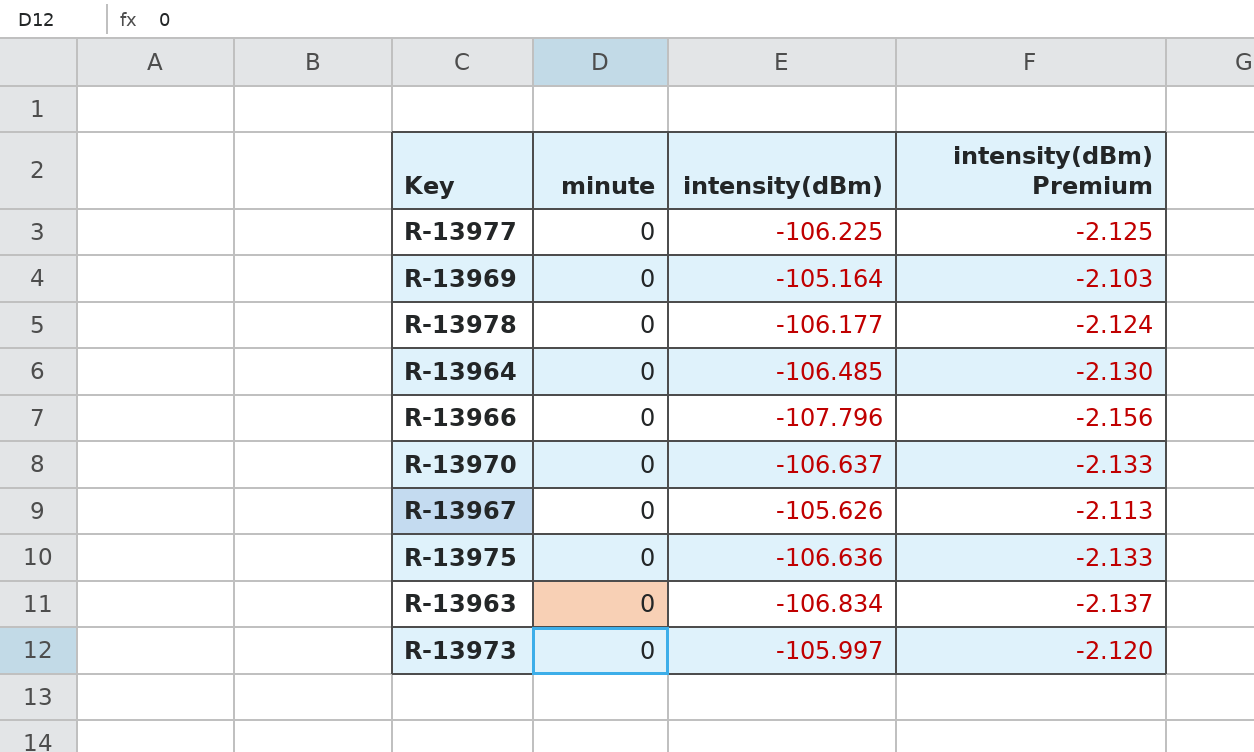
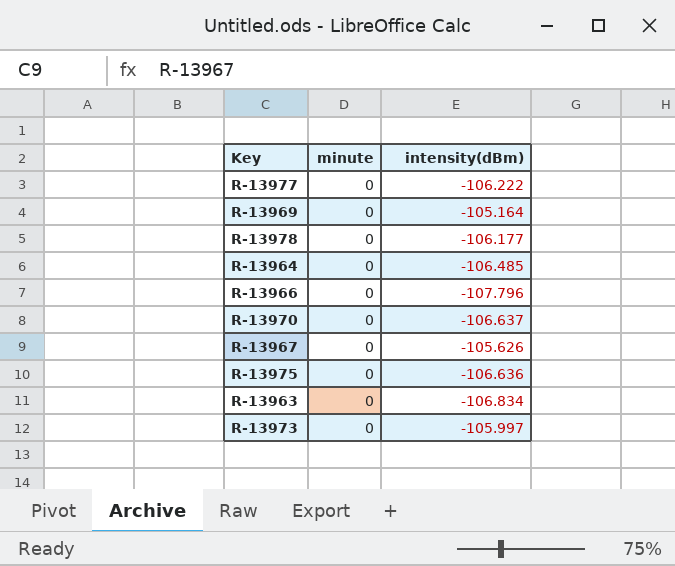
column intensity(dBm) Premium | formula: [intensity(dBm)] * 0.02 -> none
R-13977 | intensity(dBm): -106.225 -> -106.222

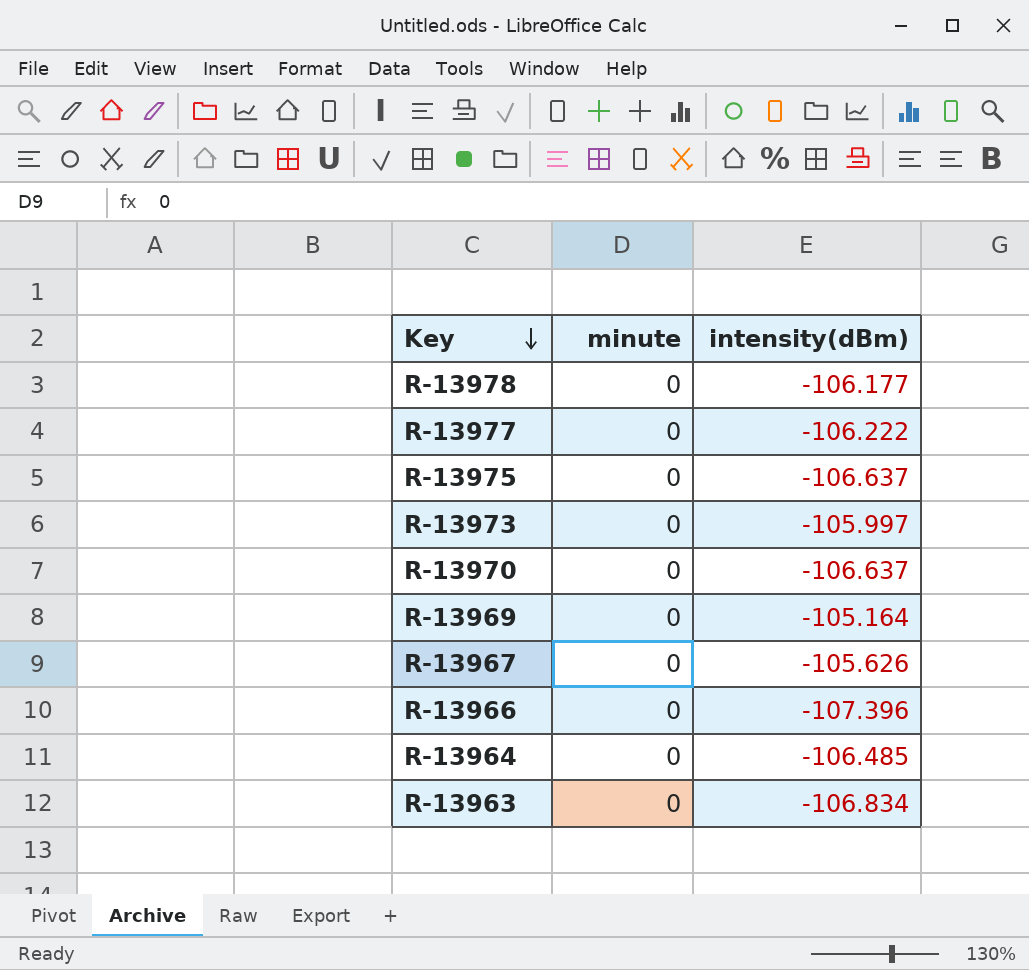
row order: none -> Key descending
R-13975 | intensity(dBm): -106.636 -> -106.637
R-13966 | intensity(dBm): -107.796 -> -107.396

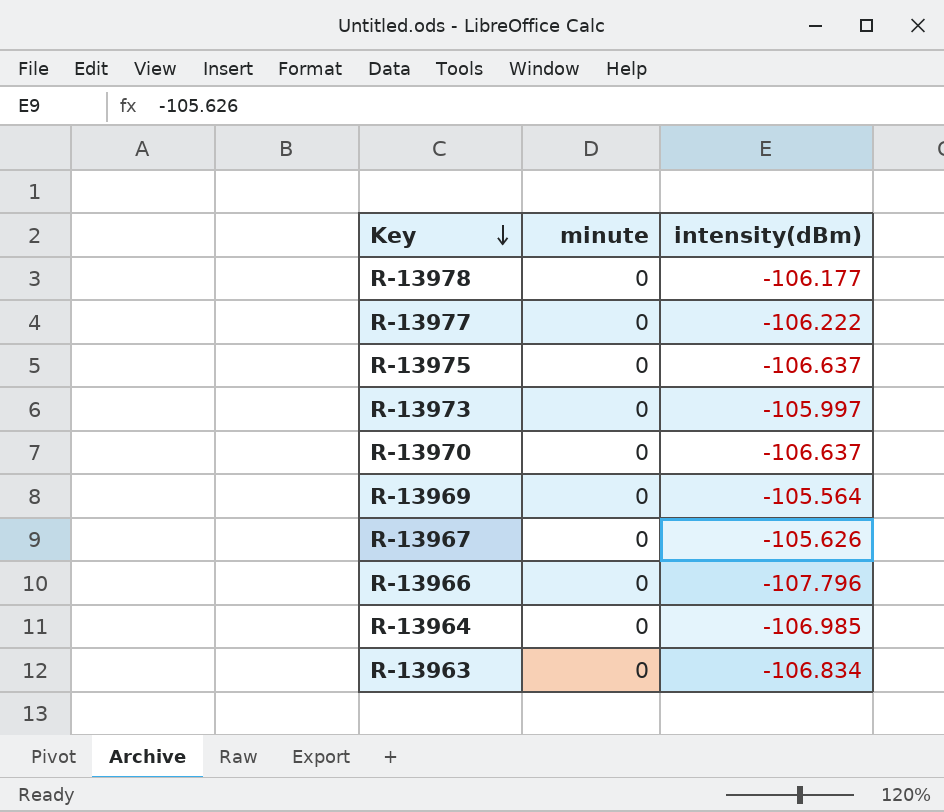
R-13969 | intensity(dBm): -105.164 -> -105.564
R-13966 | intensity(dBm): -107.396 -> -107.796
R-13964 | intensity(dBm): -106.485 -> -106.985

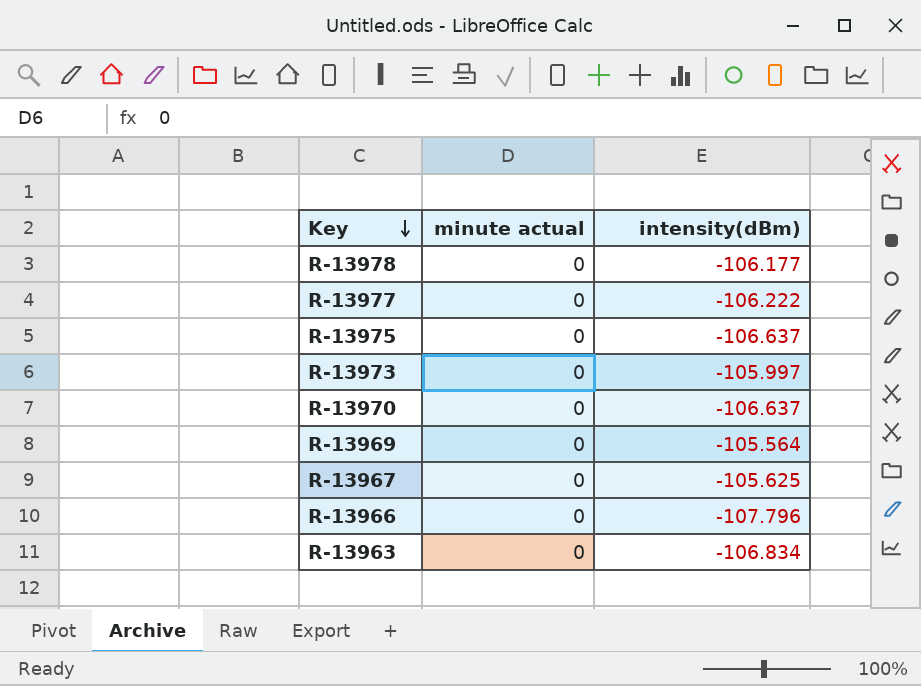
column name: minute -> minute actual
row R-13964: 0 | -106.985 -> none
R-13967 | intensity(dBm): -105.626 -> -105.625

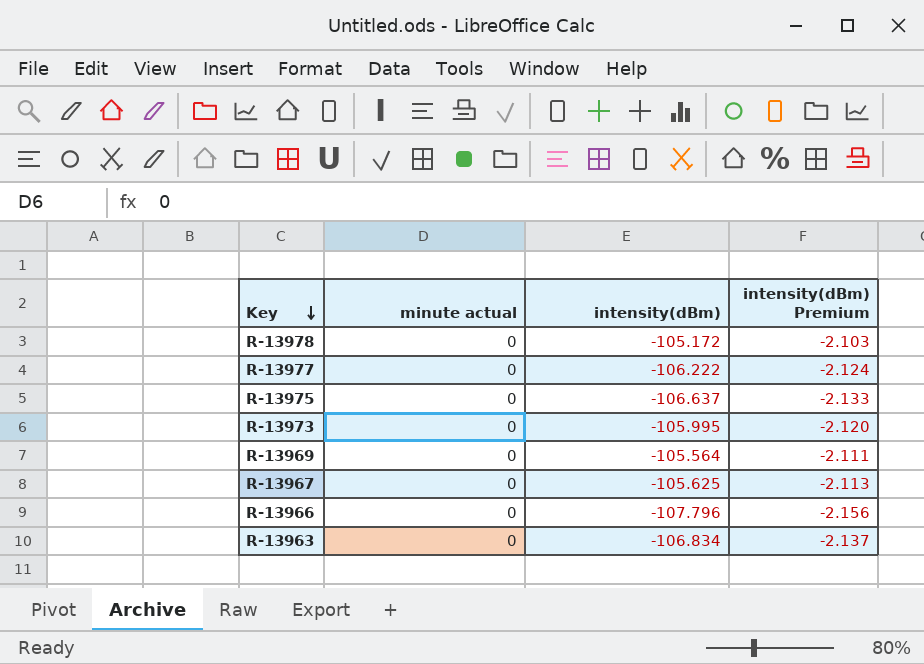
column intensity(dBm) Premium | formula: none -> [intensity(dBm)] * 0.02
row R-13970: 0 | -106.637 -> none
R-13978 | intensity(dBm): -106.177 -> -105.172
R-13973 | intensity(dBm): -105.997 -> -105.995

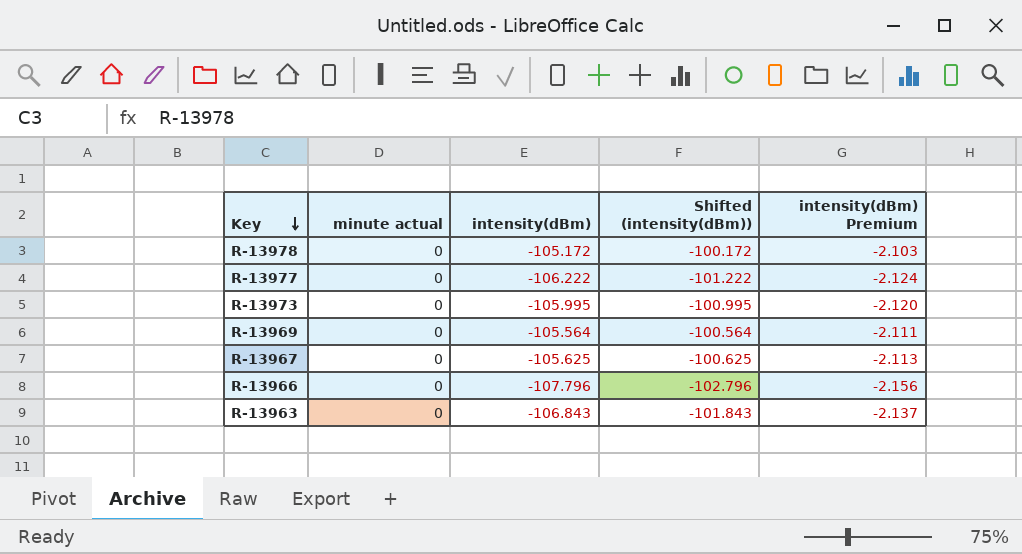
column Shifted (intensity(dBm)) | formula: none -> [intensity(dBm)] + 5
row R-13975: 0 | -106.637 | -2.133 -> none
R-13963 | intensity(dBm): -106.834 -> -106.843

